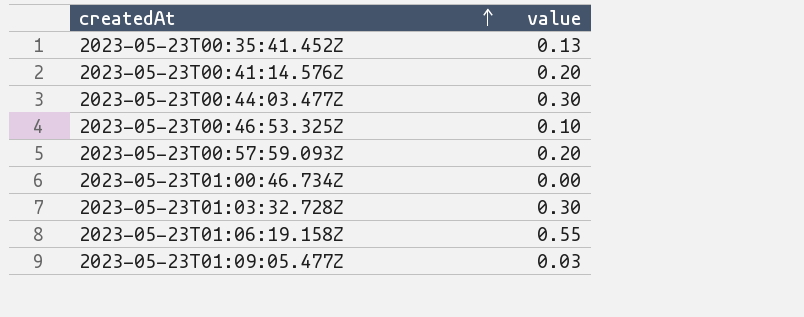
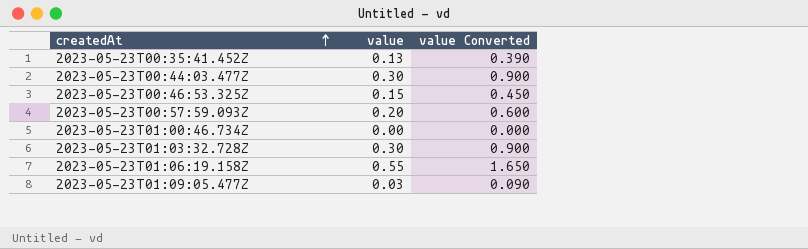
column value Converted | formula: none -> [value] * 3
row 2023-05-23T00:41:14.576Z: 0.20 -> none
2023-05-23T00:46:53.325Z | value: 0.10 -> 0.15

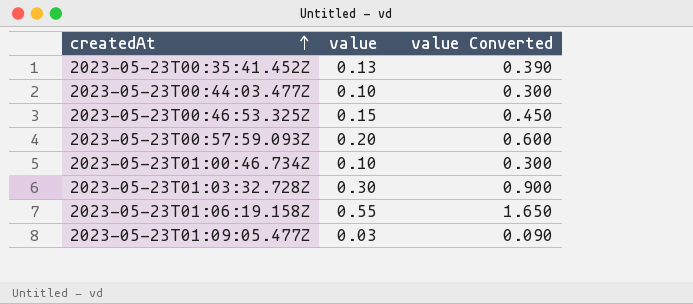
2023-05-23T00:44:03.477Z | value: 0.30 -> 0.10
2023-05-23T00:44:03.477Z | value Converted: 0.900 -> 0.300
2023-05-23T01:00:46.734Z | value: 0.00 -> 0.10
2023-05-23T01:00:46.734Z | value Converted: 0.000 -> 0.300

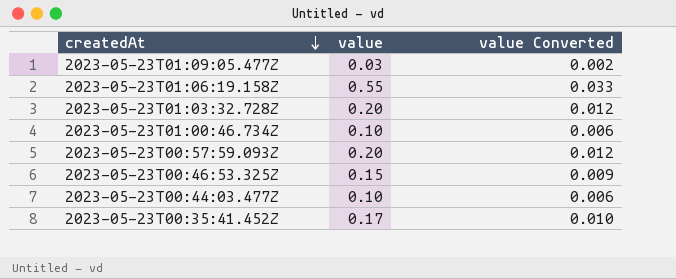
row order: createdAt ascending -> createdAt descending
column value Converted | formula: [value] * 3 -> [value] * 0.06
2023-05-23T01:03:32.728Z | value: 0.30 -> 0.20
2023-05-23T00:35:41.452Z | value: 0.13 -> 0.17

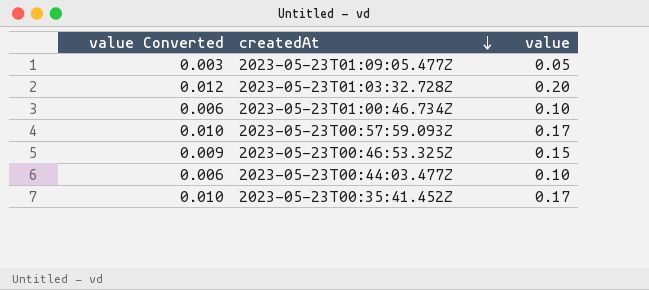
column value Converted | position: 3 -> 1
row 2023-05-23T01:06:19.158Z: 0.55 | 0.033 -> none
2023-05-23T01:09:05.477Z | value Converted: 0.002 -> 0.003
2023-05-23T01:09:05.477Z | value: 0.03 -> 0.05
2023-05-23T00:57:59.093Z | value Converted: 0.012 -> 0.010
2023-05-23T00:57:59.093Z | value: 0.20 -> 0.17

